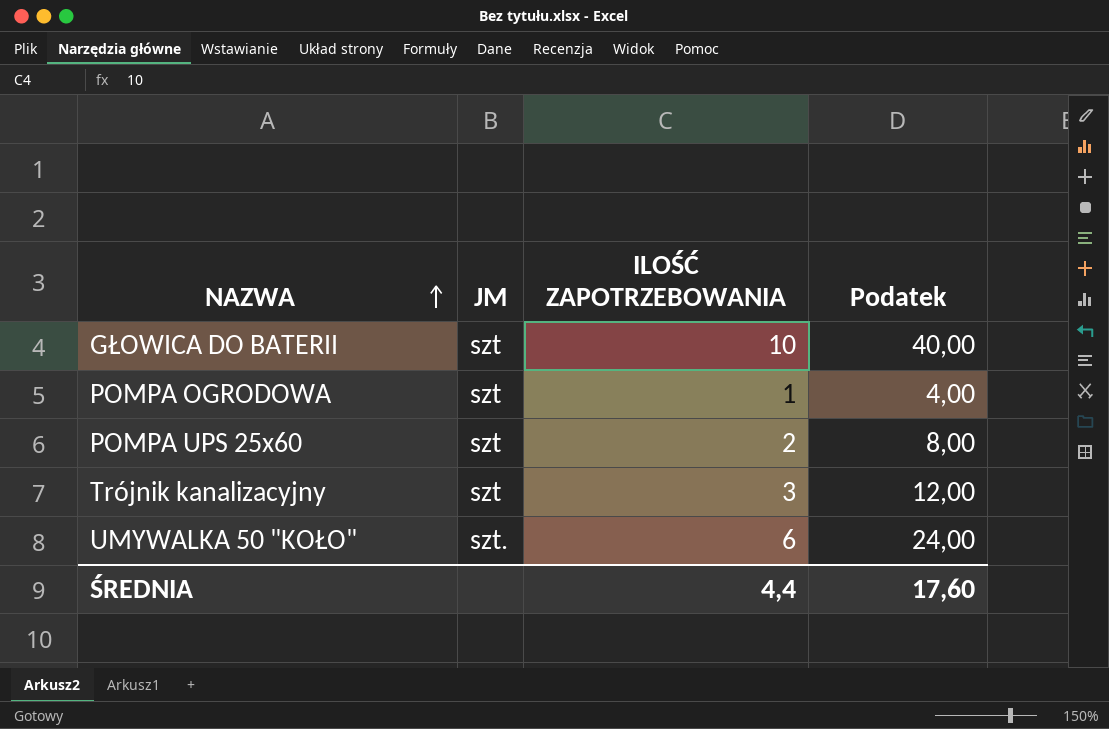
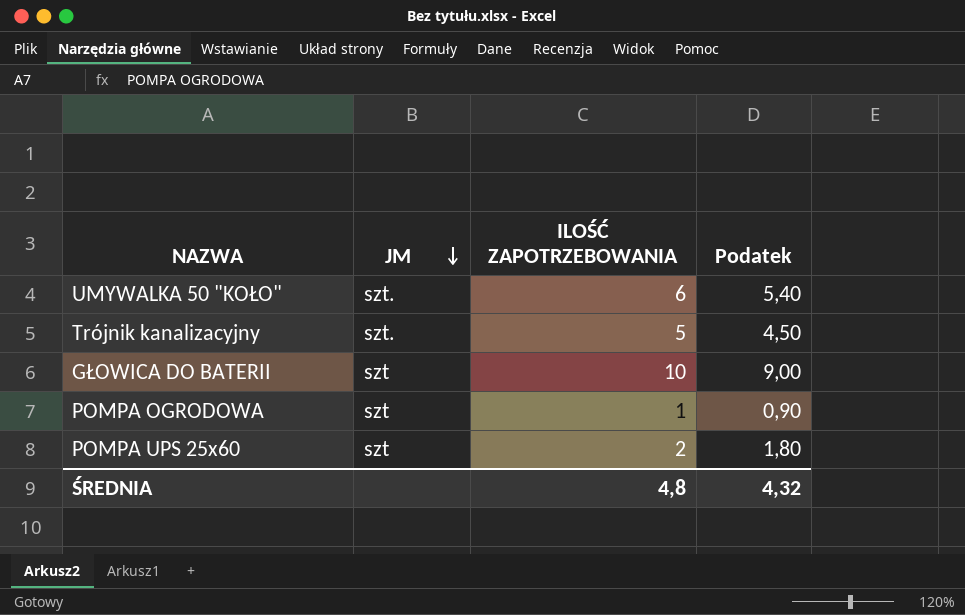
row order: NAZWA ascending -> JM descending
column Podatek | formula: [ILOŚĆ ZAPOTRZEBOWANIA] * 4 -> [ILOŚĆ ZAPOTRZEBOWANIA] * 0,9
Trójnik kanalizacyjny | JM: szt -> szt.
Trójnik kanalizacyjny | ILOŚĆ ZAPOTRZEBOWANIA: 3 -> 5
ŚREDNIA | ILOŚĆ ZAPOTRZEBOWANIA: 4,4 -> 4,8
ŚREDNIA | Podatek: 17,60 -> 4,32

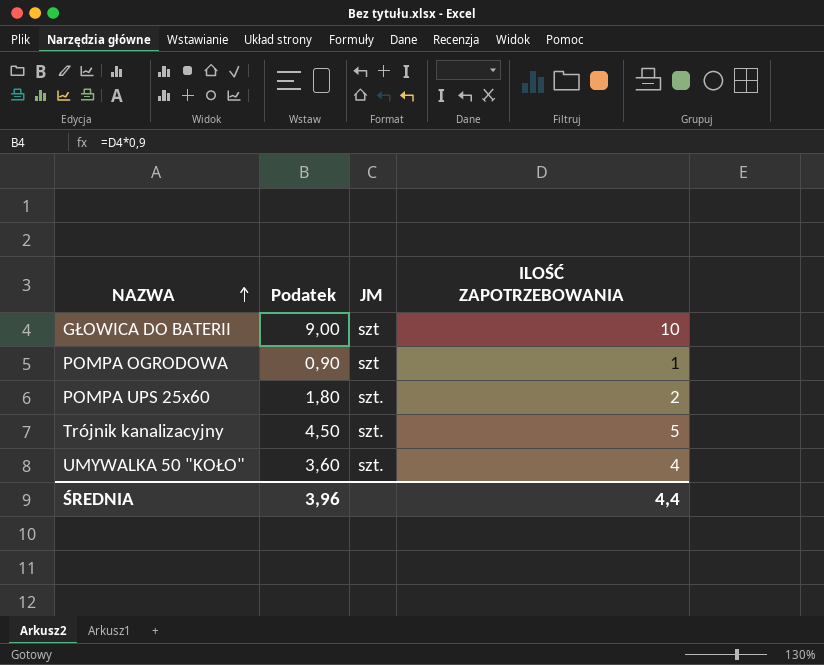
row order: JM descending -> NAZWA ascending
column Podatek | position: 4 -> 2
POMPA UPS 25x60 | JM: szt -> szt.
UMYWALKA 50 "KOŁO" | Podatek: 5,40 -> 3,60
UMYWALKA 50 "KOŁO" | ILOŚĆ ZAPOTRZEBOWANIA: 6 -> 4
ŚREDNIA | Podatek: 4,32 -> 3,96
ŚREDNIA | ILOŚĆ ZAPOTRZEBOWANIA: 4,8 -> 4,4

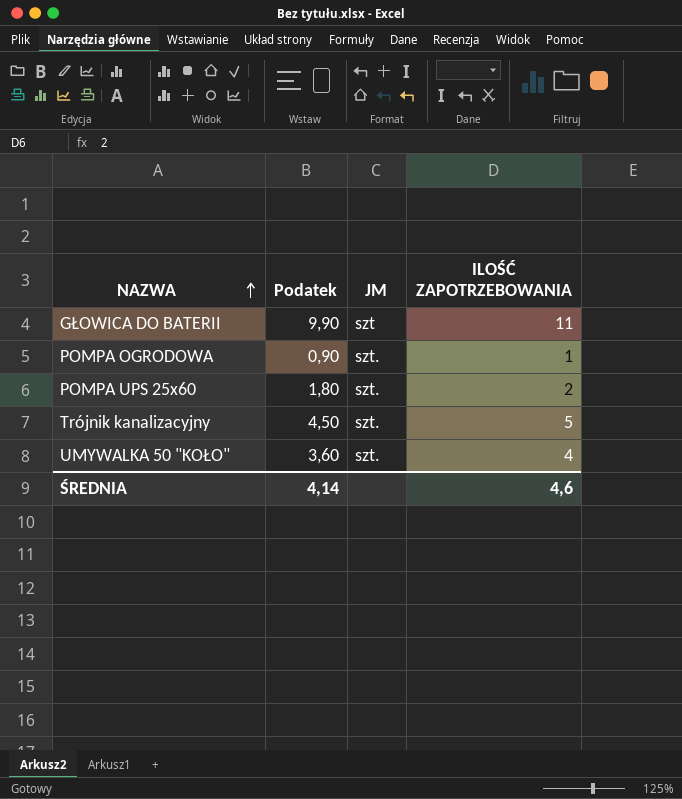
GŁOWICA DO BATERII | Podatek: 9,00 -> 9,90
GŁOWICA DO BATERII | ILOŚĆ ZAPOTRZEBOWANIA: 10 -> 11
POMPA OGRODOWA | JM: szt -> szt.
ŚREDNIA | Podatek: 3,96 -> 4,14
ŚREDNIA | ILOŚĆ ZAPOTRZEBOWANIA: 4,4 -> 4,6

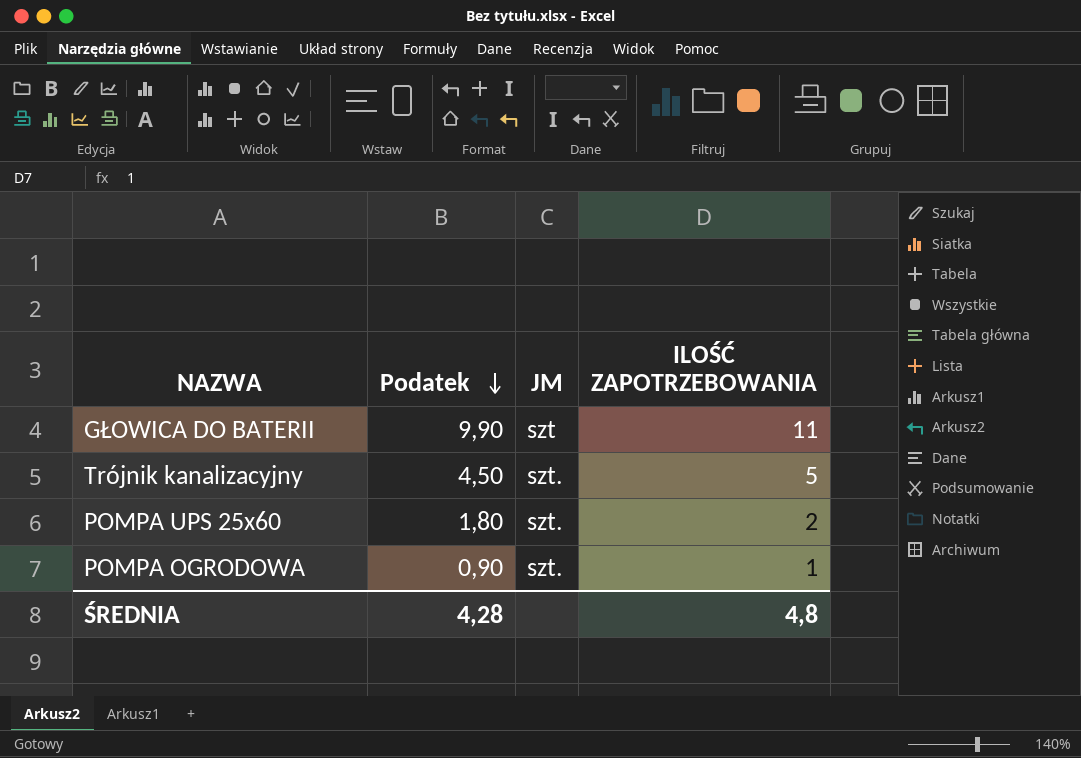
row order: NAZWA ascending -> Podatek descending
row UMYWALKA 50 "KOŁO": 3,60 | szt. | 4 -> none
ŚREDNIA | Podatek: 4,14 -> 4,28
ŚREDNIA | ILOŚĆ ZAPOTRZEBOWANIA: 4,6 -> 4,8

